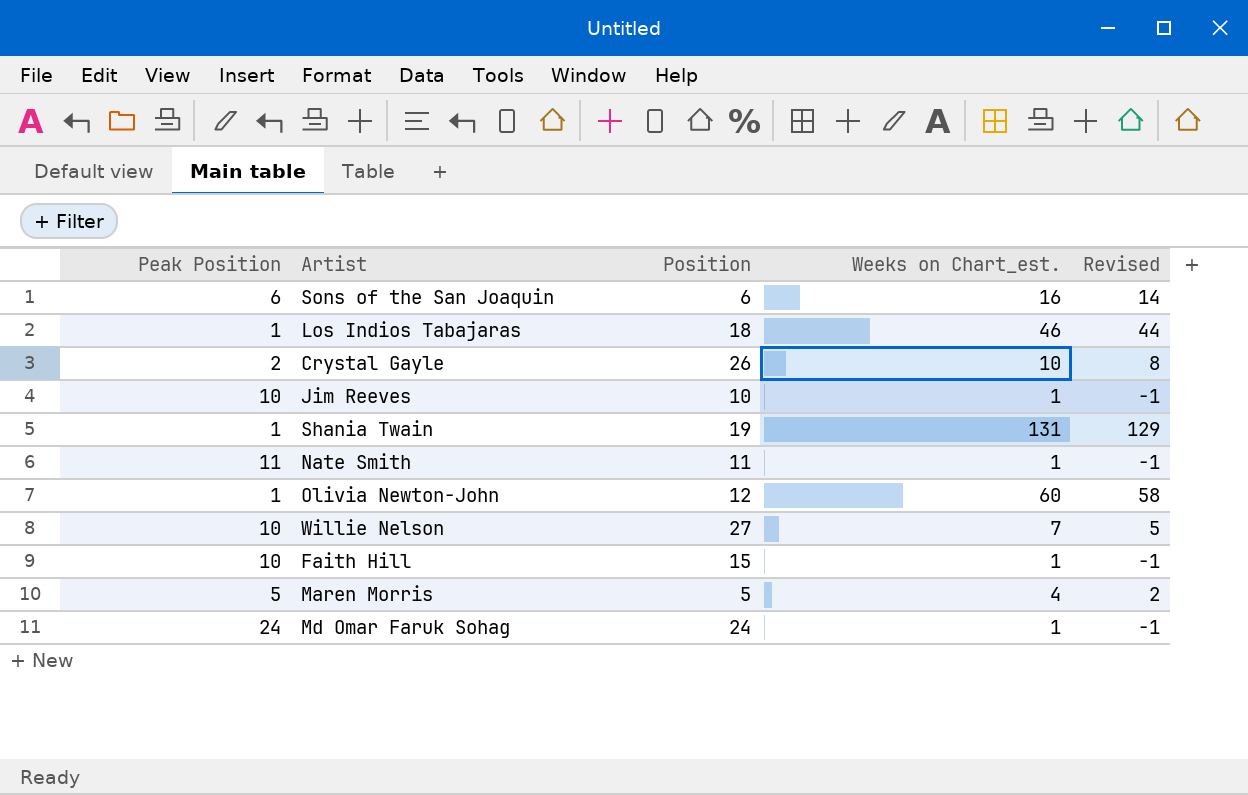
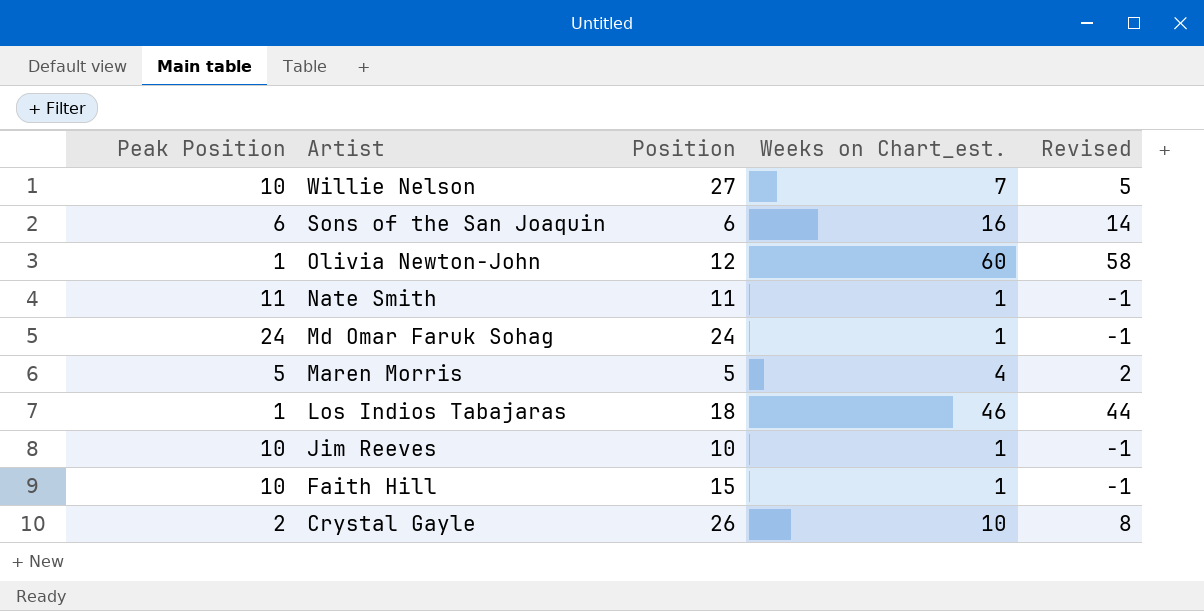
row order: none -> Artist descending
row Shania Twain: 1 | 19 | 131 | 129 -> none

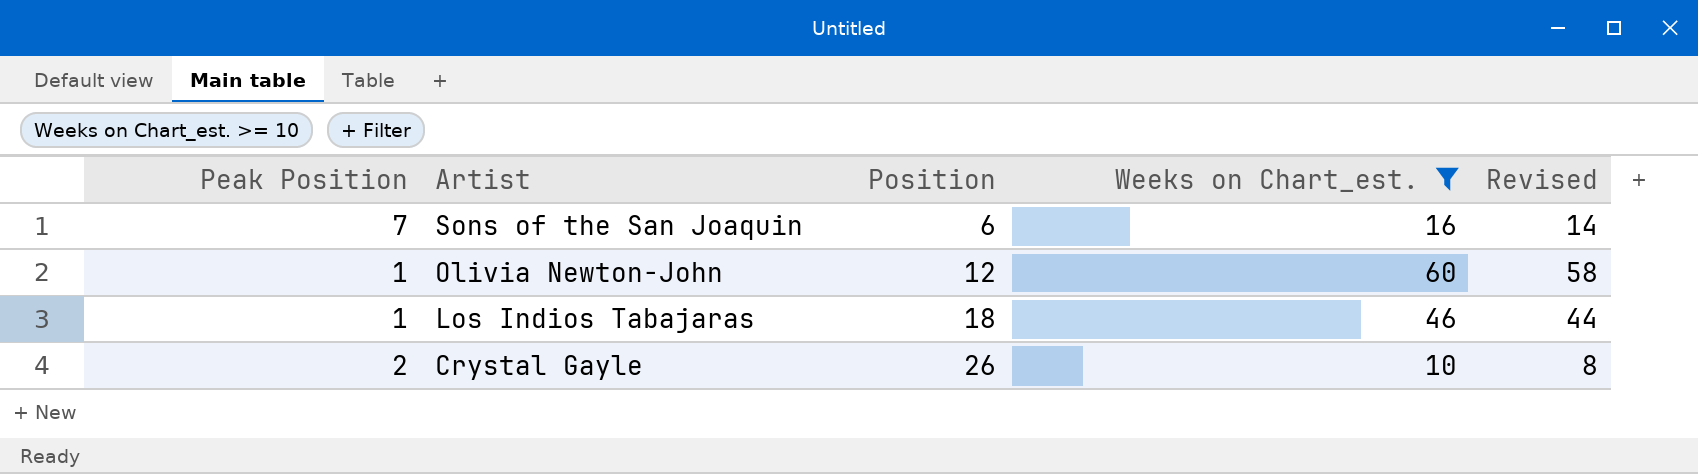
filter: none -> Weeks on Chart_est. >= 10
Sons of the San Joaquin | Peak Position: 6 -> 7

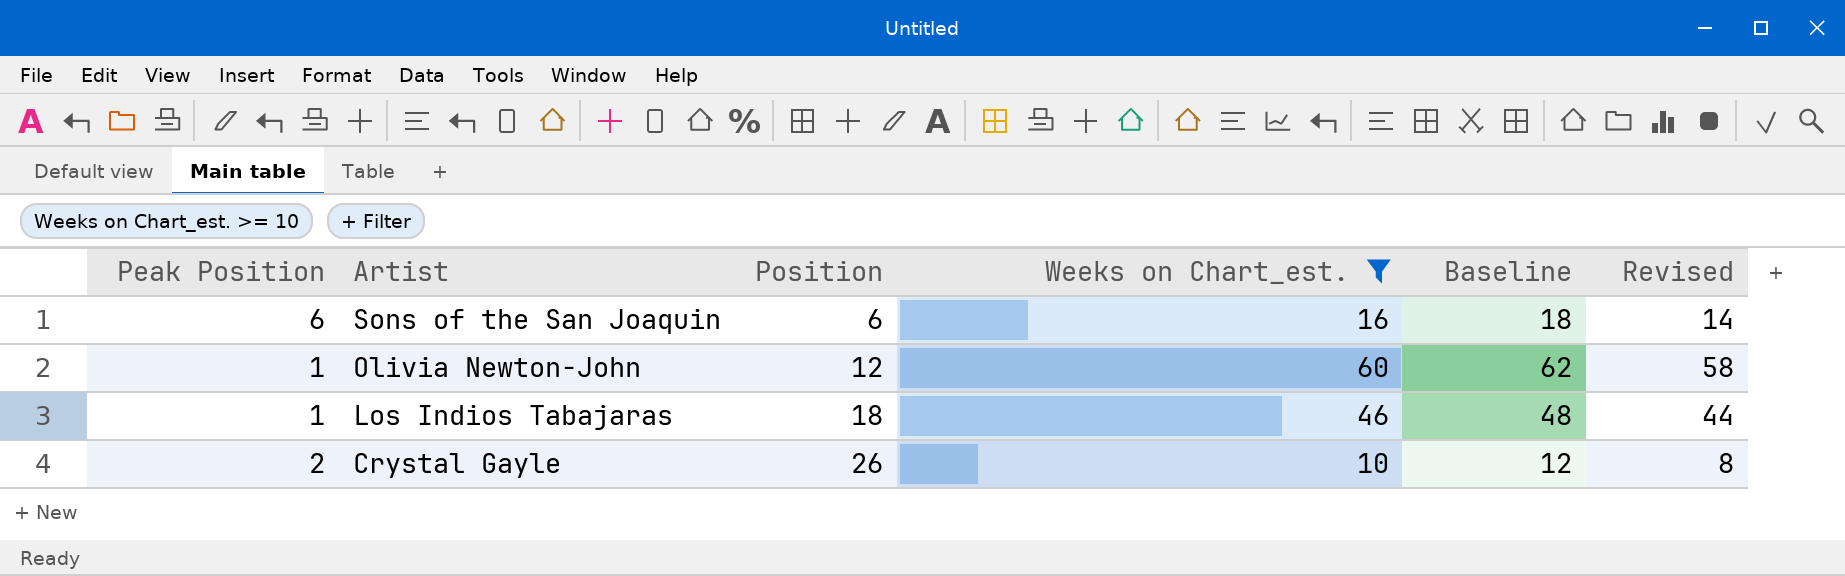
column Baseline | formula: none -> [Weeks on Chart_est.] + 2
Sons of the San Joaquin | Peak Position: 7 -> 6

